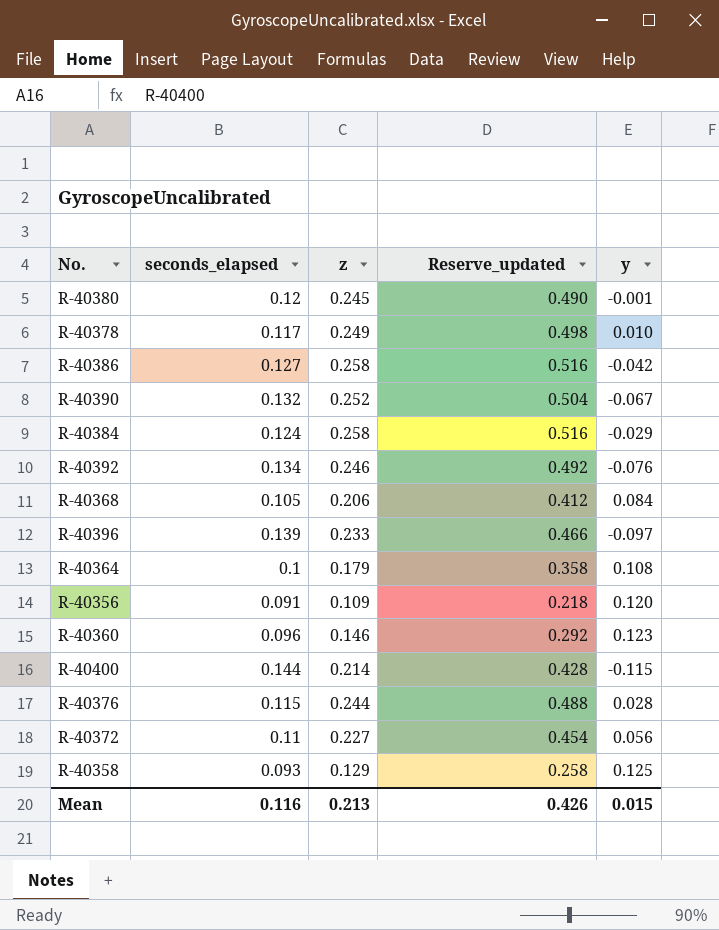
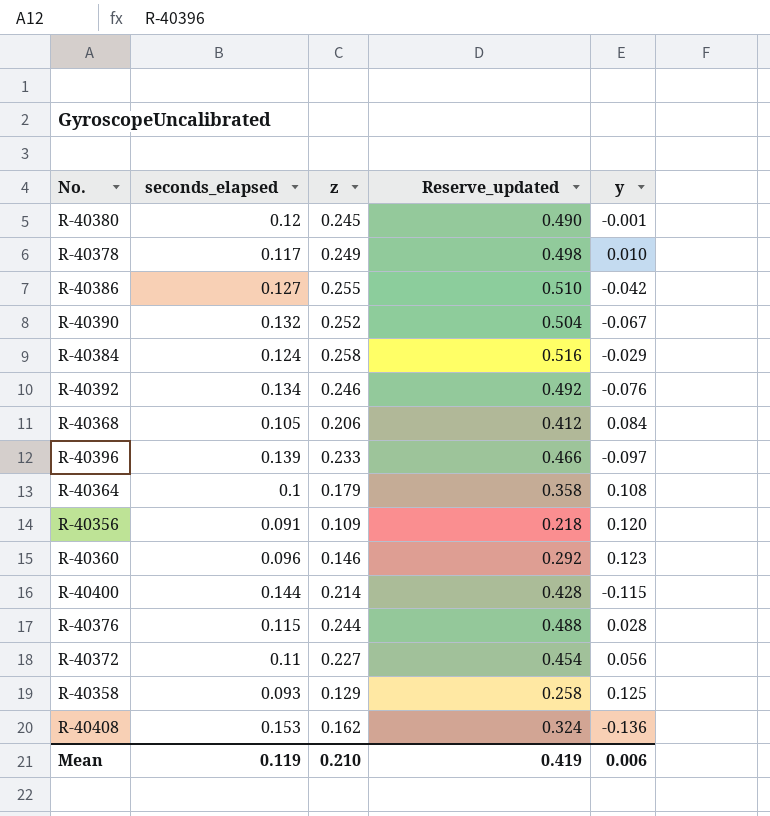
R-40386 | z: 0.258 -> 0.255
R-40386 | Reserve_updated: 0.516 -> 0.510
row R-40408: none -> 0.153 | 0.162 | 0.324 | -0.136
Mean | seconds_elapsed: 0.116 -> 0.119
Mean | z: 0.213 -> 0.210
Mean | Reserve_updated: 0.426 -> 0.419
Mean | y: 0.015 -> 0.006

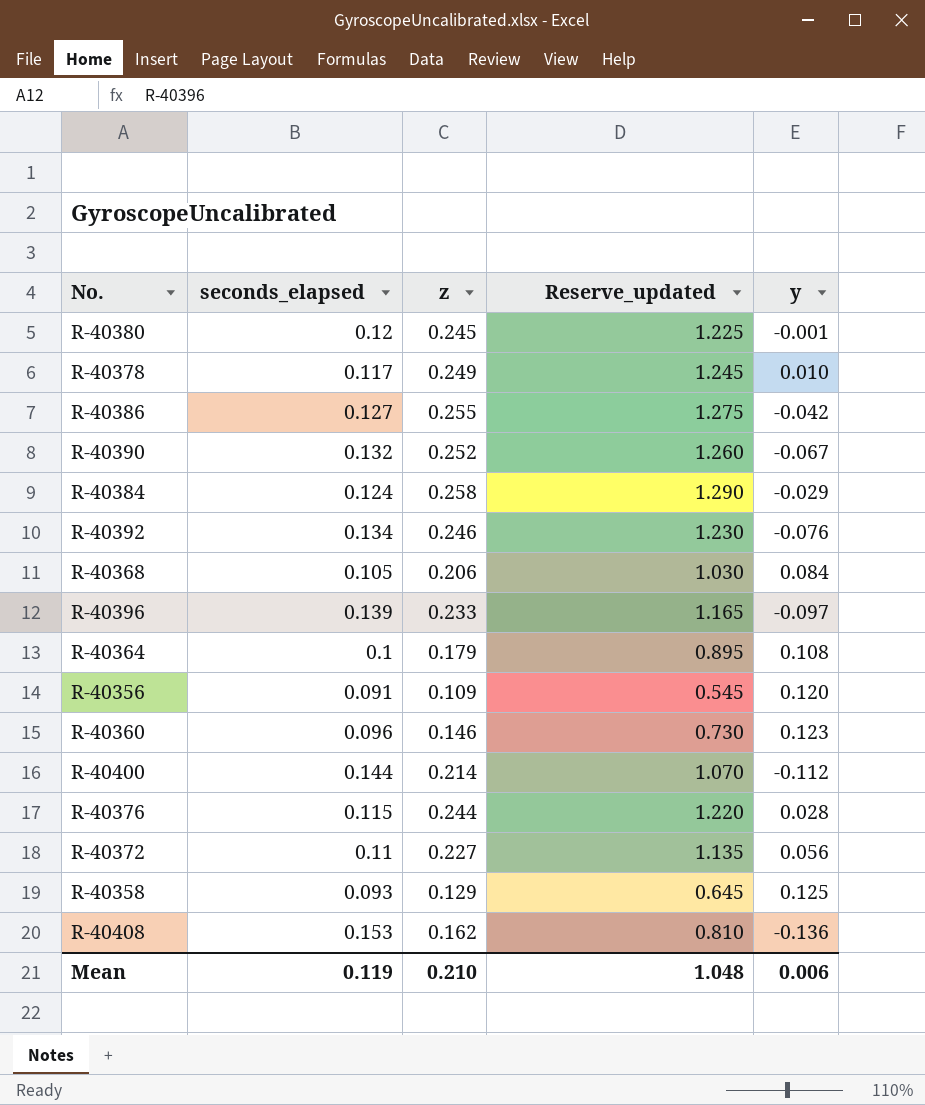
column Reserve_updated | formula: [z] * 2 -> [z] * 5
R-40400 | y: -0.115 -> -0.112
Mean | Reserve_updated: 0.419 -> 1.048

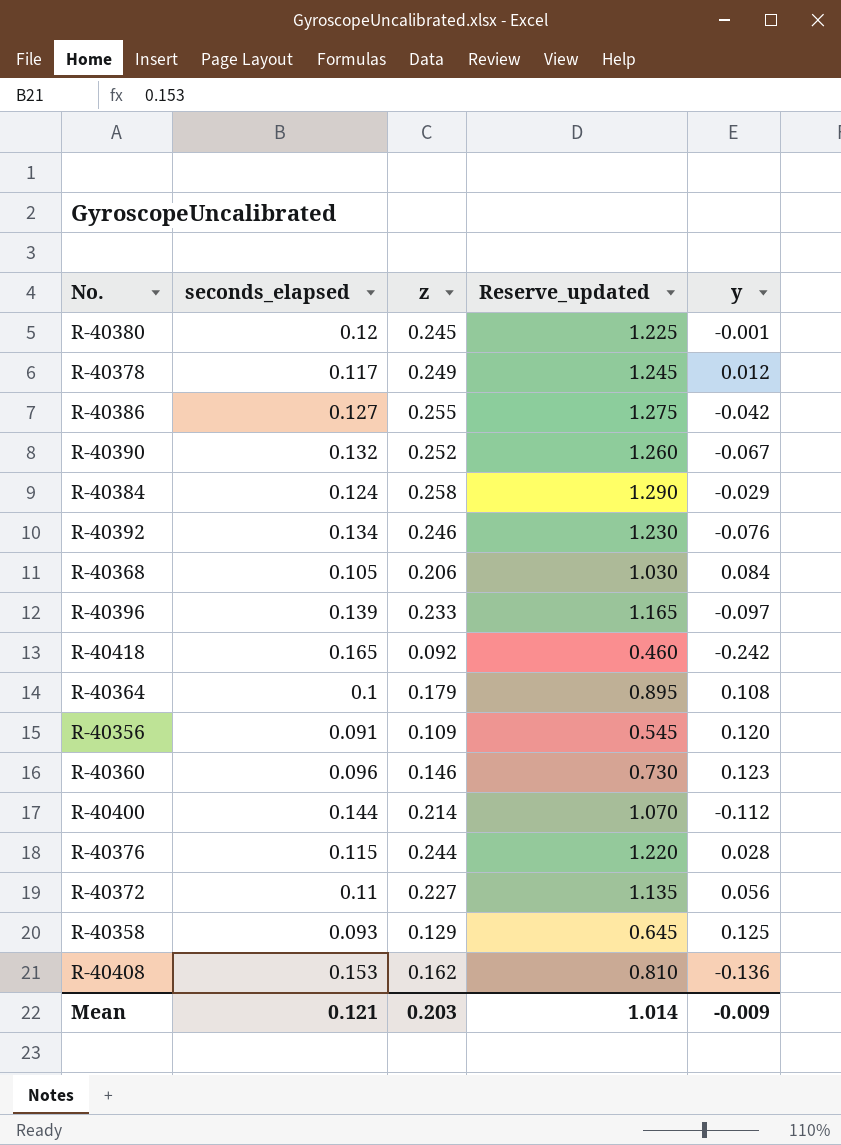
R-40378 | y: 0.010 -> 0.012
row R-40418: none -> 0.165 | 0.092 | 0.460 | -0.242
Mean | seconds_elapsed: 0.119 -> 0.121
Mean | z: 0.210 -> 0.203
Mean | Reserve_updated: 1.048 -> 1.014
Mean | y: 0.006 -> -0.009

